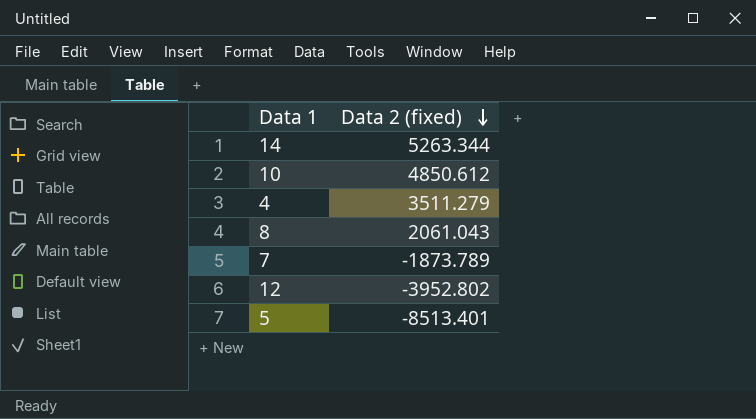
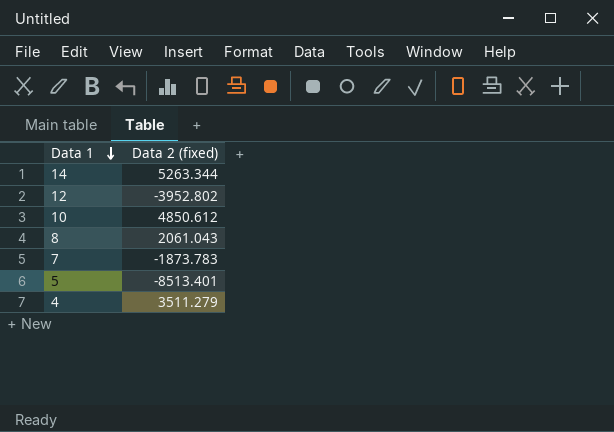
row order: Data 2 (fixed) descending -> Data 1 descending
7 | Data 2 (fixed): -1873.789 -> -1873.783

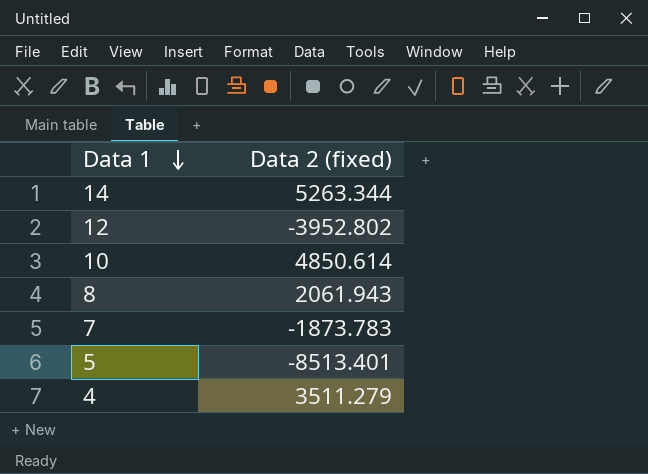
10 | Data 2 (fixed): 4850.612 -> 4850.614
8 | Data 2 (fixed): 2061.043 -> 2061.943

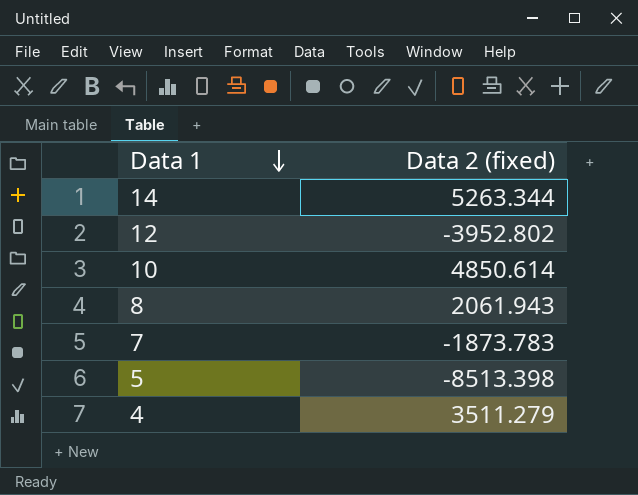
5 | Data 2 (fixed): -8513.401 -> -8513.398

